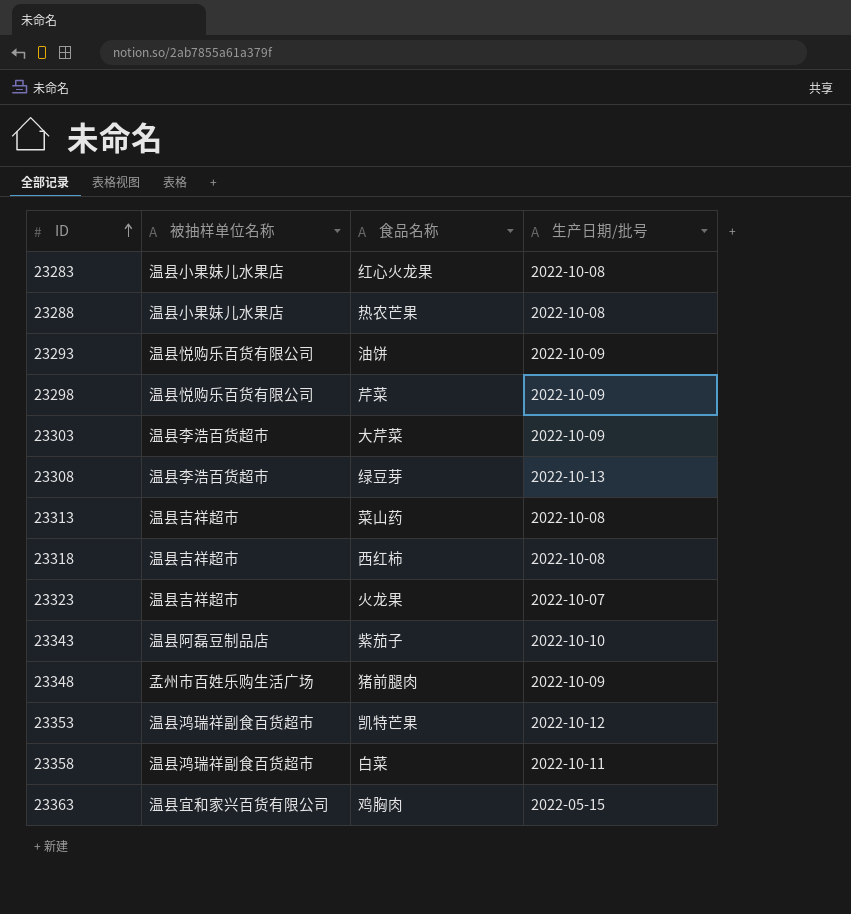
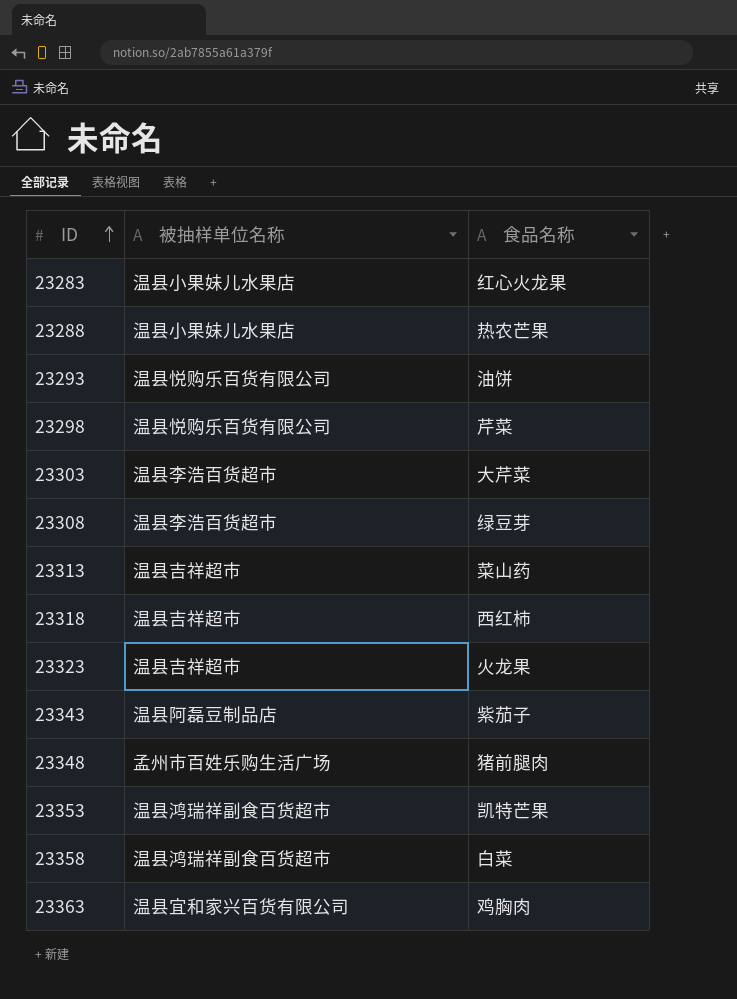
column 生产日期/批号 | position: 4 -> none

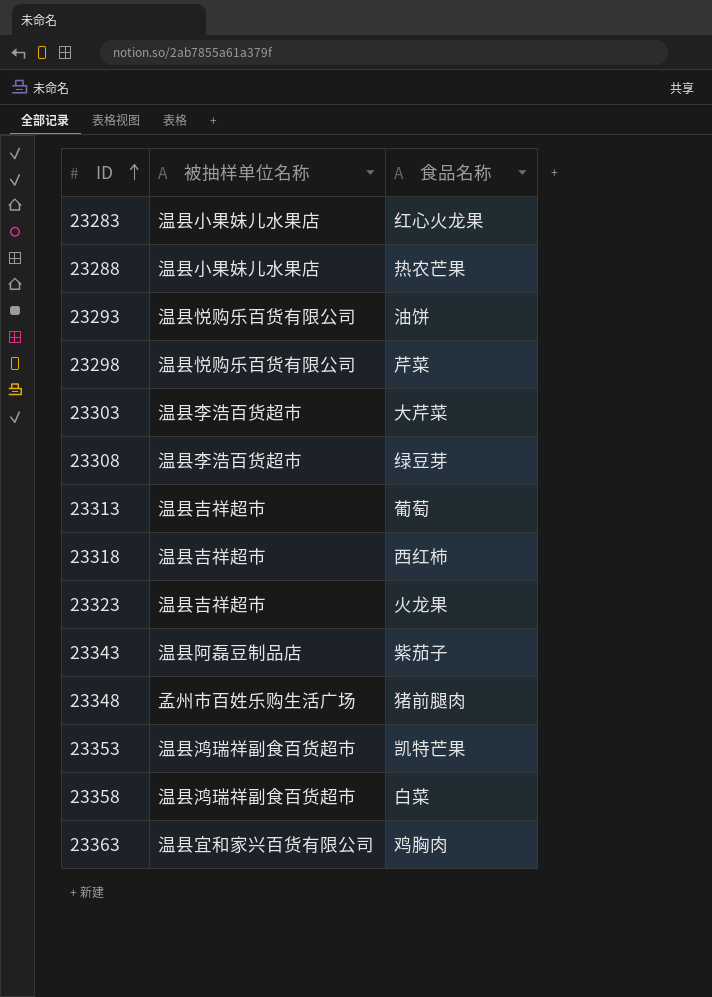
23313 | 食品名称: 菜山药 -> 葡萄

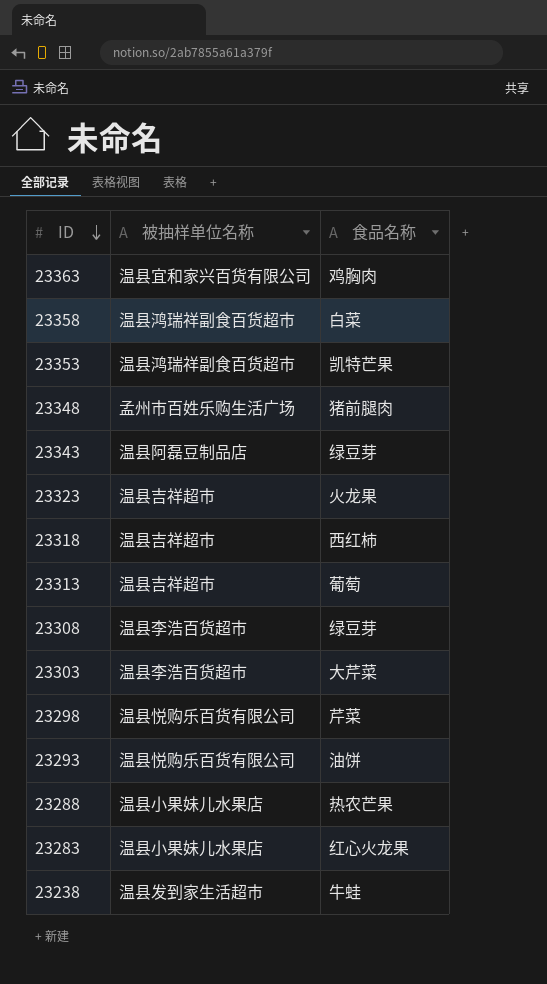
row order: ID ascending -> ID descending
23343 | 食品名称: 紫茄子 -> 绿豆芽
row 23238: none -> 温县发到家生活超市 | 牛蛙

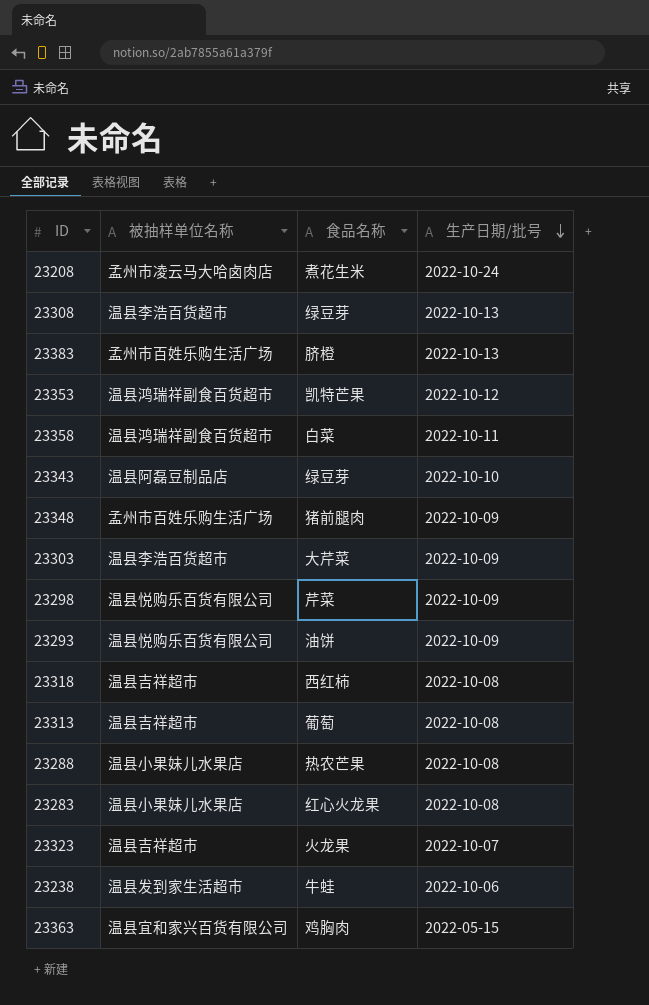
row order: ID descending -> 生产日期/批号 descending
column 生产日期/批号 | position: none -> 4
row 23208: none -> 孟州市凌云马大哈卤肉店 | 煮花生米 | 2022-10-24
row 23383: none -> 孟州市百姓乐购生活广场 | 脐橙 | 2022-10-13

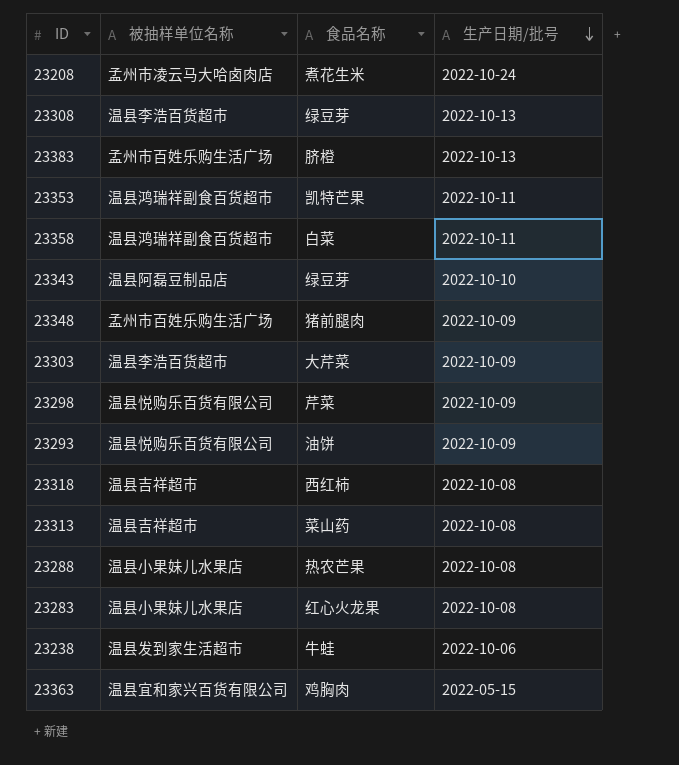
row 23323: 温县吉祥超市 | 火龙果 | 2022-10-07 -> none
23353 | 生产日期/批号: 2022-10-12 -> 2022-10-11
23313 | 食品名称: 葡萄 -> 菜山药

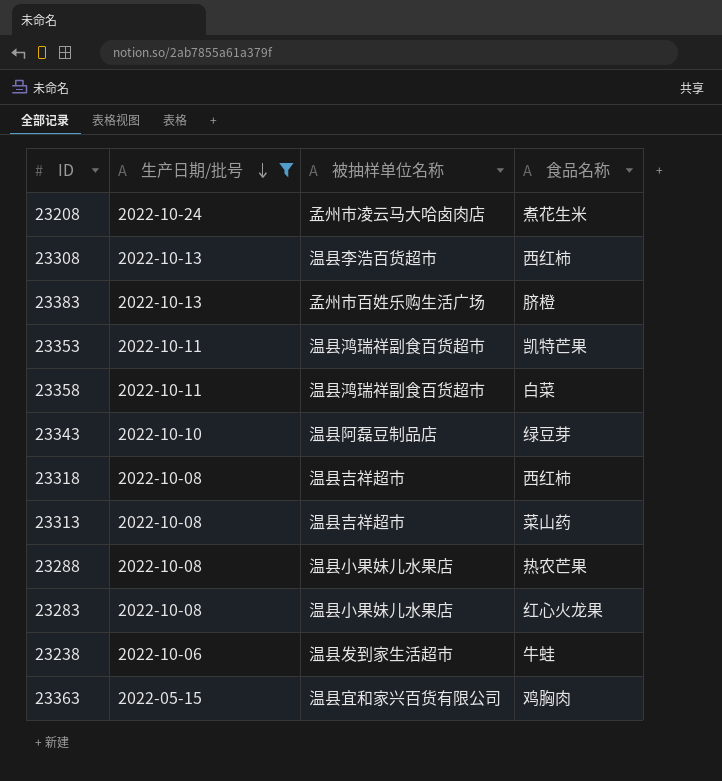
filter: none -> 生产日期/批号 != 2022-10-09
column 生产日期/批号 | position: 4 -> 2
23308 | 食品名称: 绿豆芽 -> 西红柿

